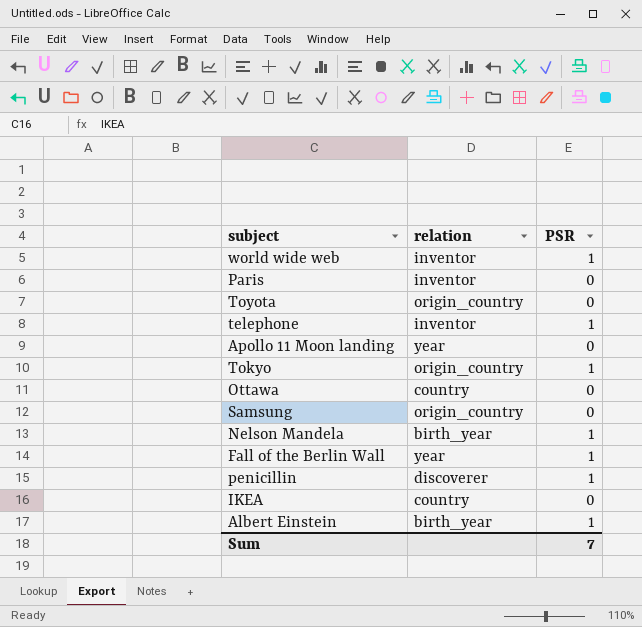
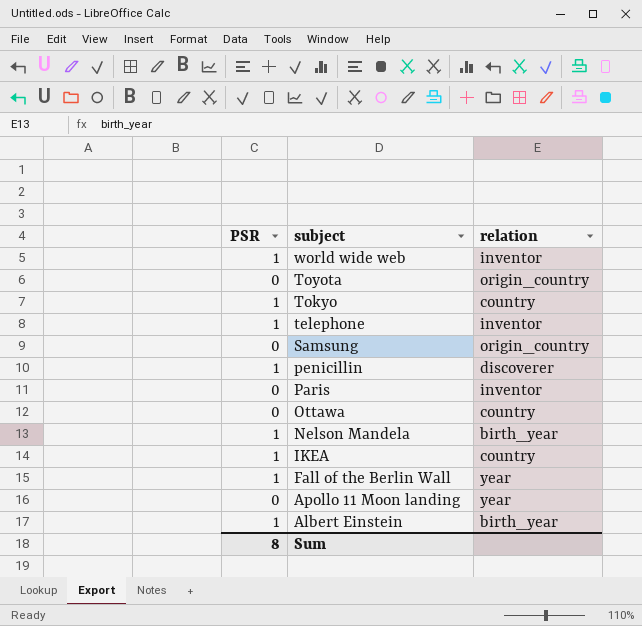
row order: none -> subject descending
column PSR | position: 3 -> 1
Tokyo | relation: origin_country -> country
IKEA | PSR: 0 -> 1
Sum | PSR: 7 -> 8

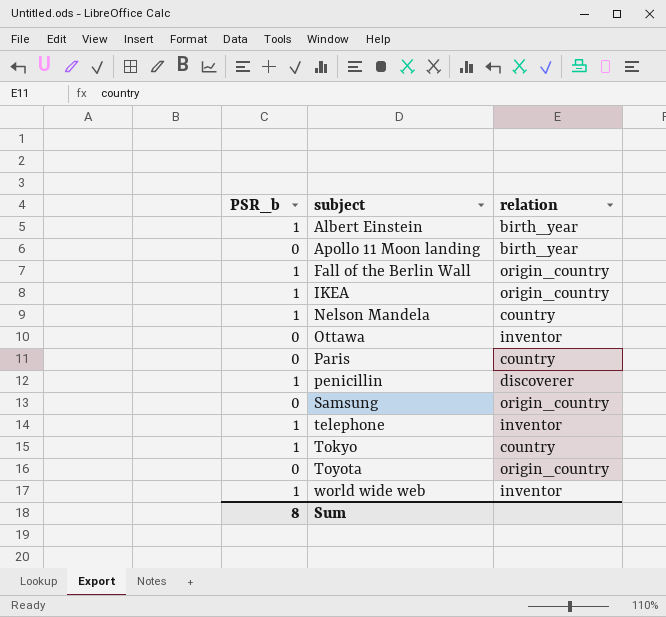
row order: subject descending -> subject ascending
column name: PSR -> PSR_b
Apollo 11 Moon landing | relation: year -> birth_year
Fall of the Berlin Wall | relation: year -> origin_country
IKEA | relation: country -> origin_country
Nelson Mandela | relation: birth_year -> country
Ottawa | relation: country -> inventor
Paris | relation: inventor -> country

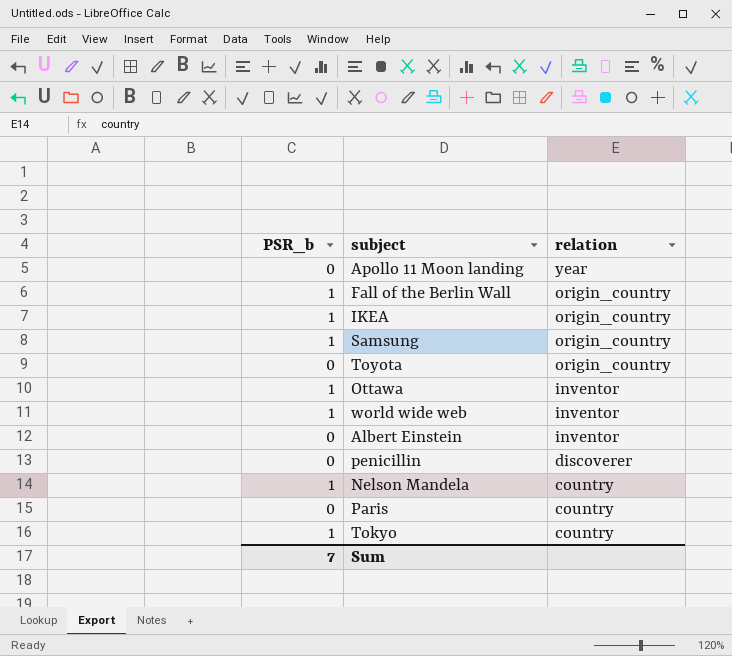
row order: subject ascending -> relation descending
row telephone: 1 | inventor -> none
Apollo 11 Moon landing | relation: birth_year -> year
Samsung | PSR_b: 0 -> 1
Ottawa | PSR_b: 0 -> 1
Albert Einstein | PSR_b: 1 -> 0
Albert Einstein | relation: birth_year -> inventor
penicillin | PSR_b: 1 -> 0
Sum | PSR_b: 8 -> 7

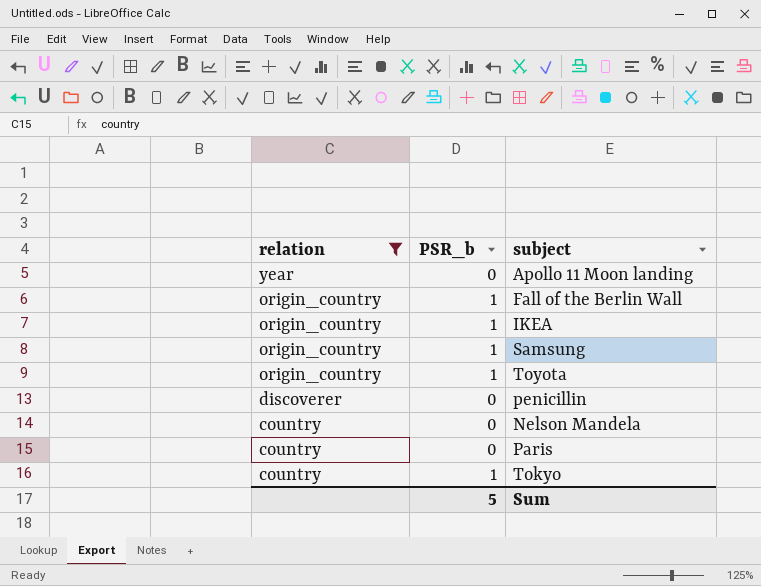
filter: none -> relation != inventor
column relation | position: 3 -> 1
Toyota | PSR_b: 0 -> 1
Nelson Mandela | PSR_b: 1 -> 0
Sum | PSR_b: 7 -> 5

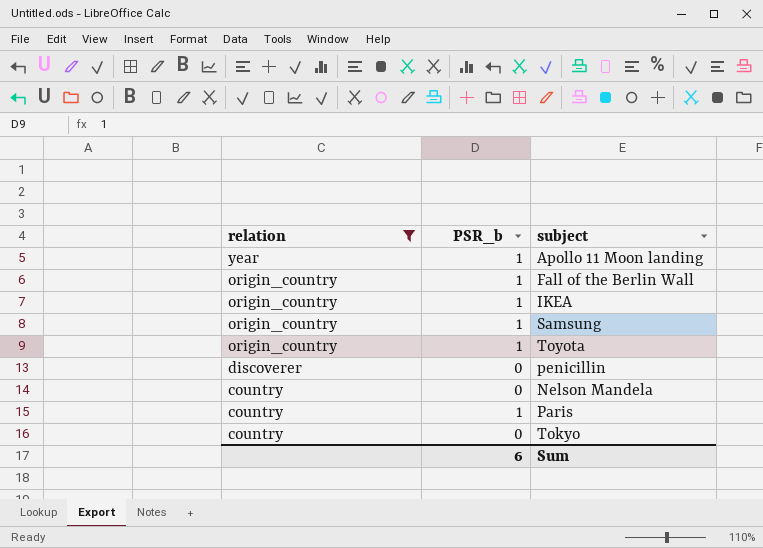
Apollo 11 Moon landing | PSR_b: 0 -> 1
Paris | PSR_b: 0 -> 1
Tokyo | PSR_b: 1 -> 0
Sum | PSR_b: 5 -> 6

